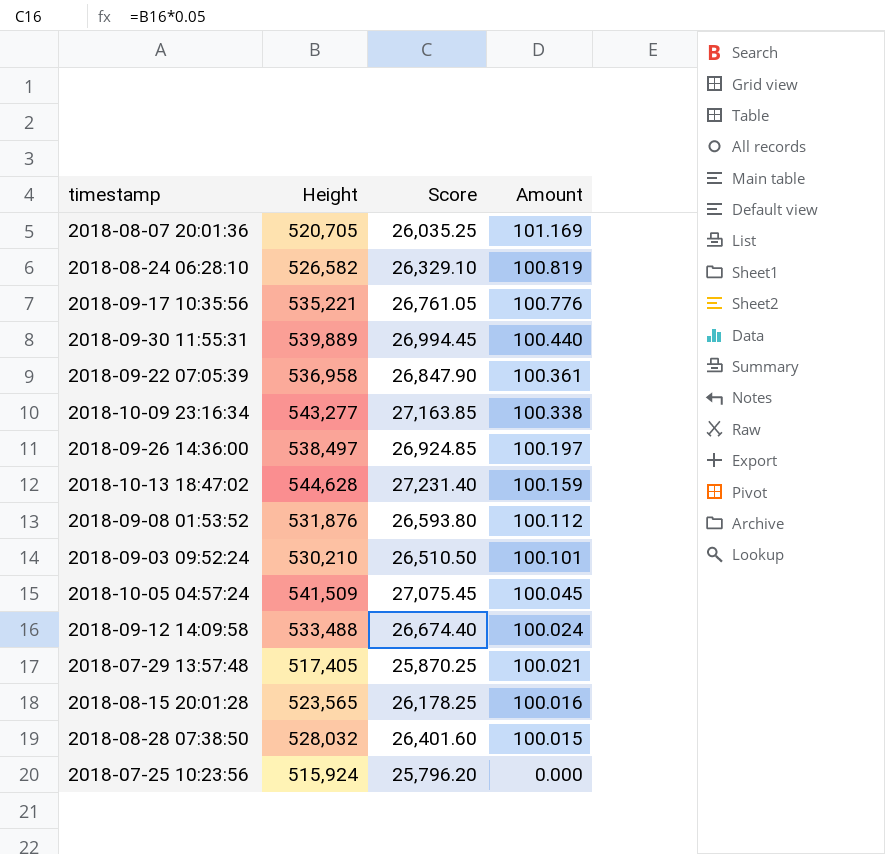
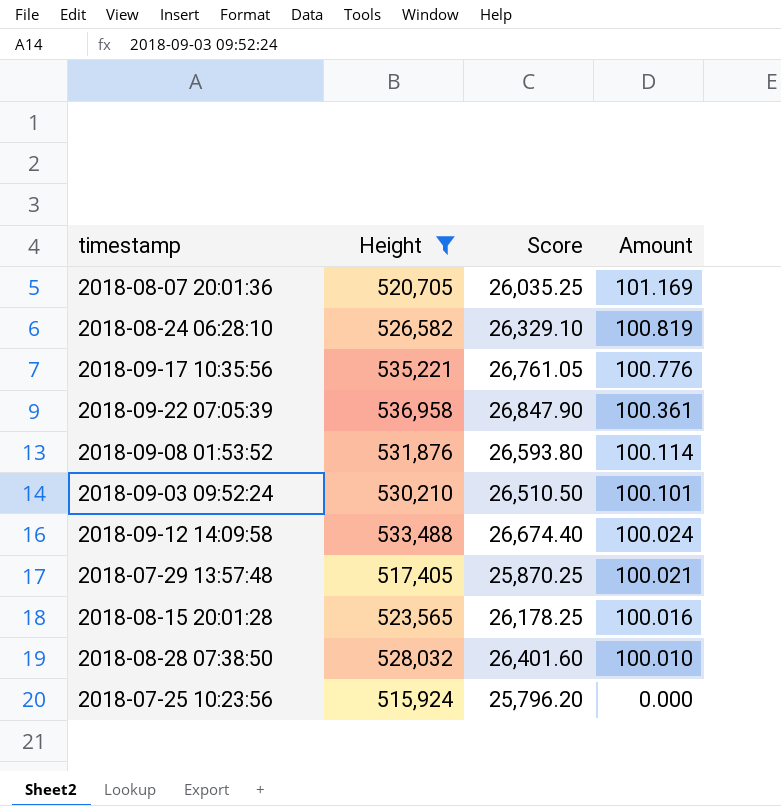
filter: none -> Height <= 536,958
2018-09-08 01:53:52 | Amount: 100.112 -> 100.114
2018-08-28 07:38:50 | Amount: 100.015 -> 100.010

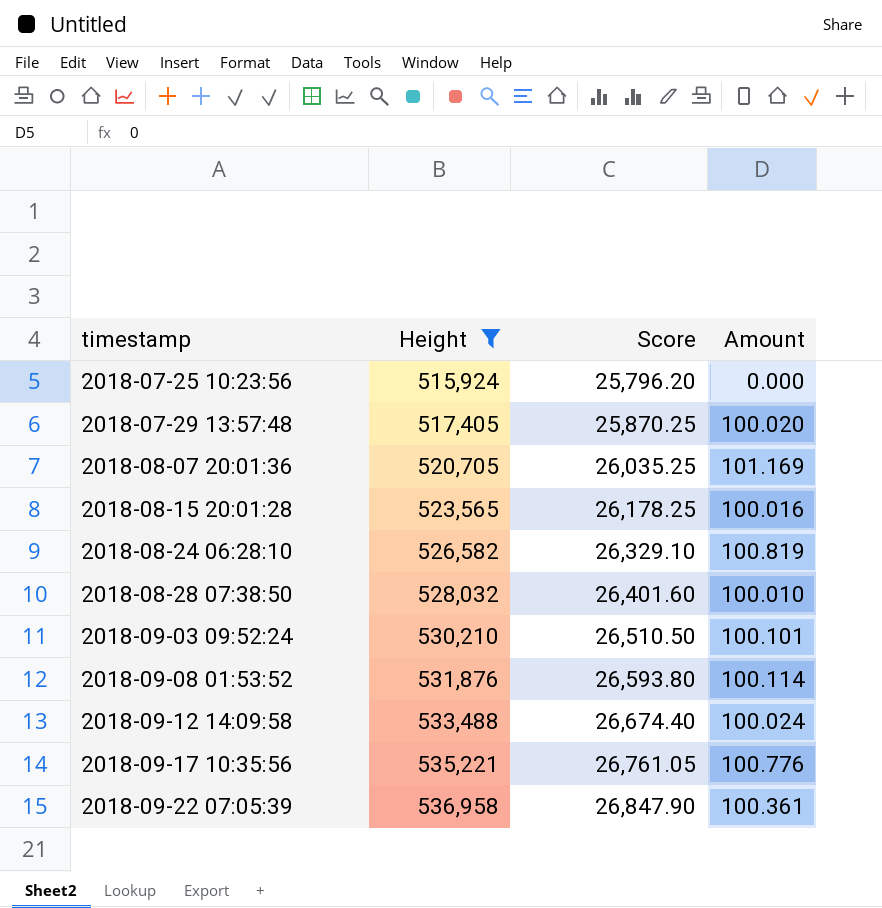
row order: Amount descending -> timestamp ascending
2018-07-29 13:57:48 | Amount: 100.021 -> 100.020

